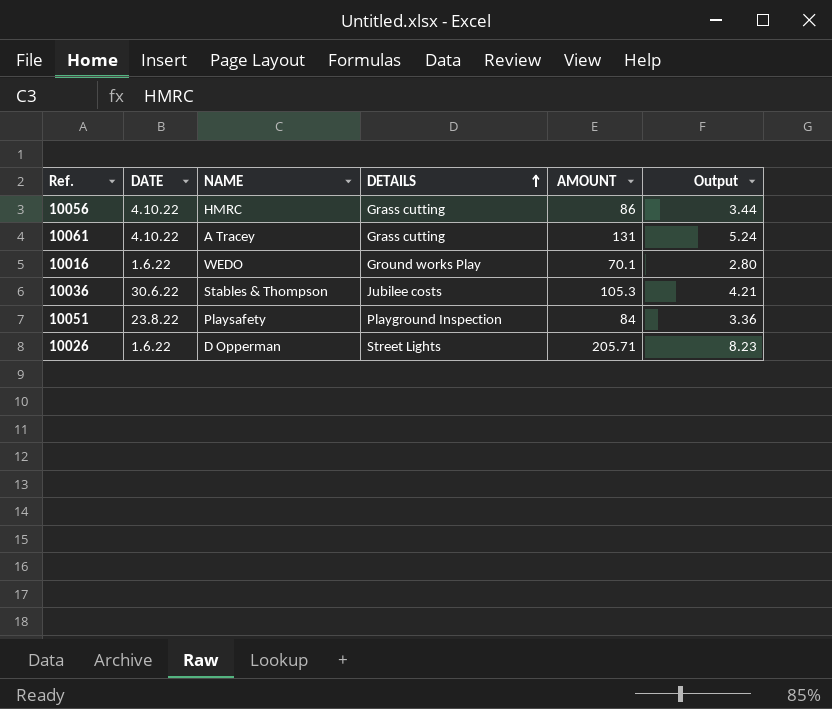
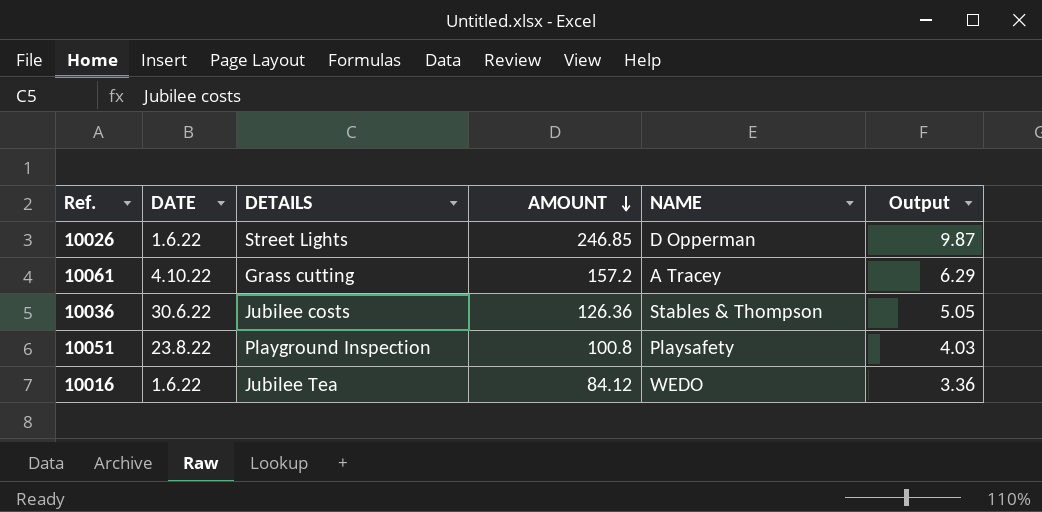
row order: DETAILS ascending -> AMOUNT descending
column NAME | position: 3 -> 5
row 10056: 4.10.22 | HMRC | Grass cutting | 86 | 3.44 -> none
10026 | AMOUNT: 205.71 -> 246.85
10026 | Output: 8.23 -> 9.87
10061 | AMOUNT: 131 -> 157.2
10061 | Output: 5.24 -> 6.29
10036 | AMOUNT: 105.3 -> 126.36
10036 | Output: 4.21 -> 5.05
10051 | AMOUNT: 84 -> 100.8
10051 | Output: 3.36 -> 4.03
10016 | DETAILS: Ground works Play -> Jubilee Tea
10016 | AMOUNT: 70.1 -> 84.12
10016 | Output: 2.80 -> 3.36

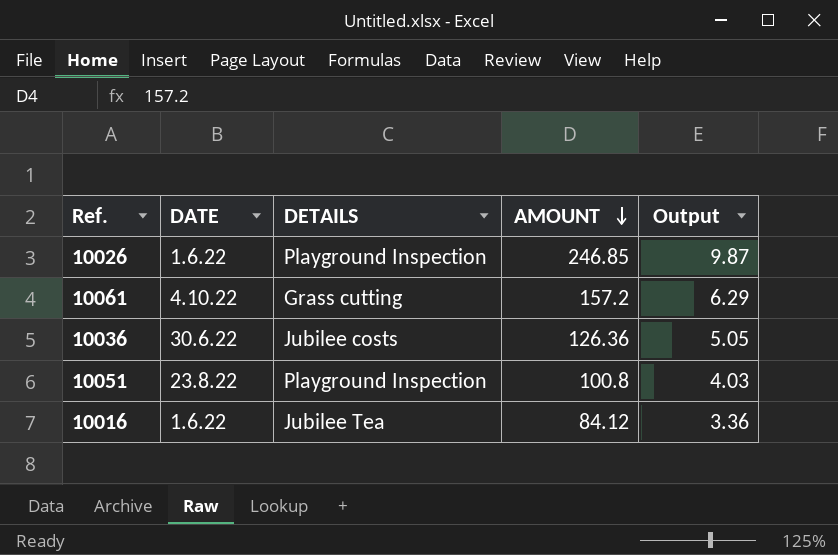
column NAME | position: 5 -> none
10026 | DETAILS: Street Lights -> Playground Inspection

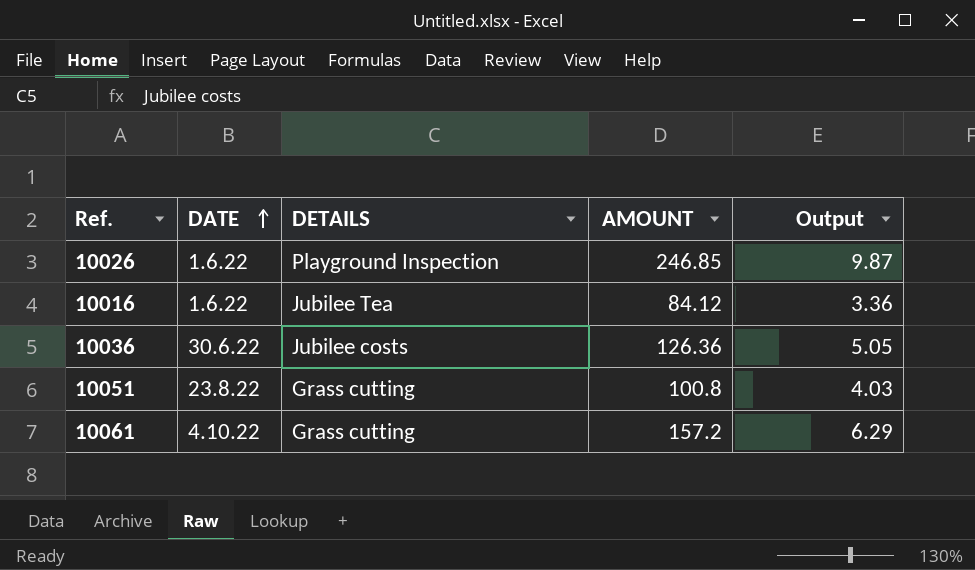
row order: AMOUNT descending -> DATE ascending
10051 | DETAILS: Playground Inspection -> Grass cutting

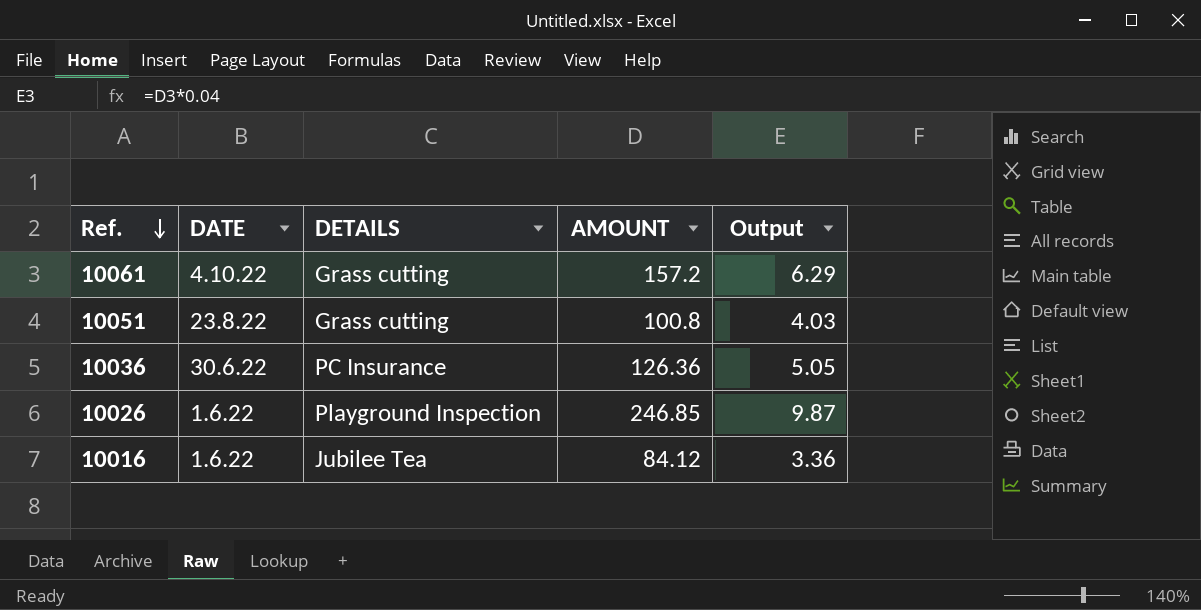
row order: DATE ascending -> Ref. descending
10036 | DETAILS: Jubilee costs -> PC Insurance

